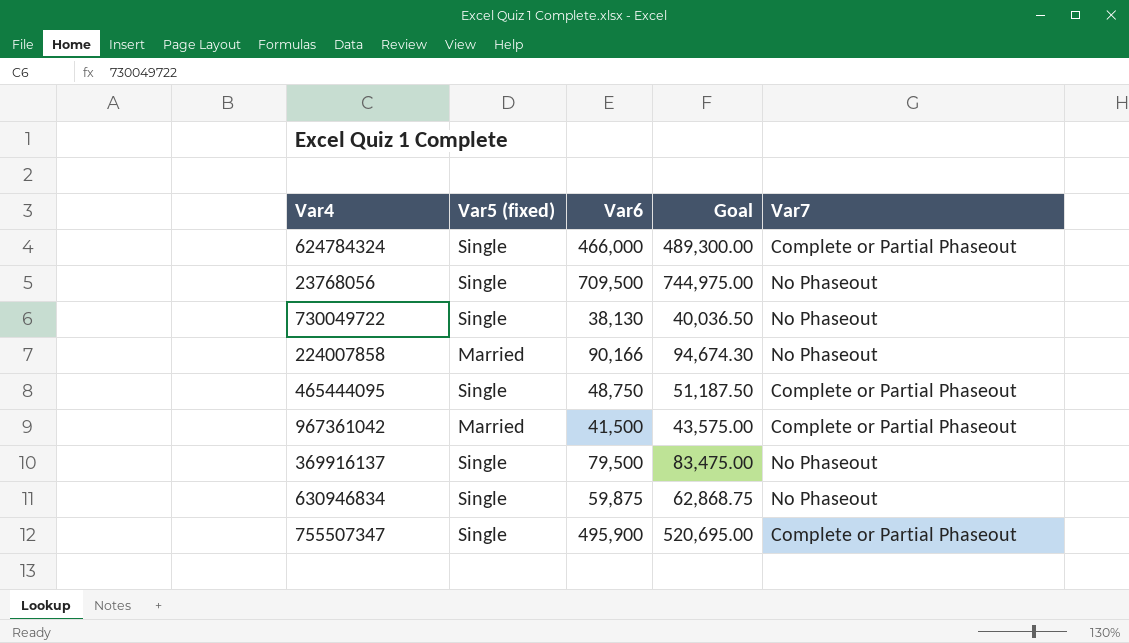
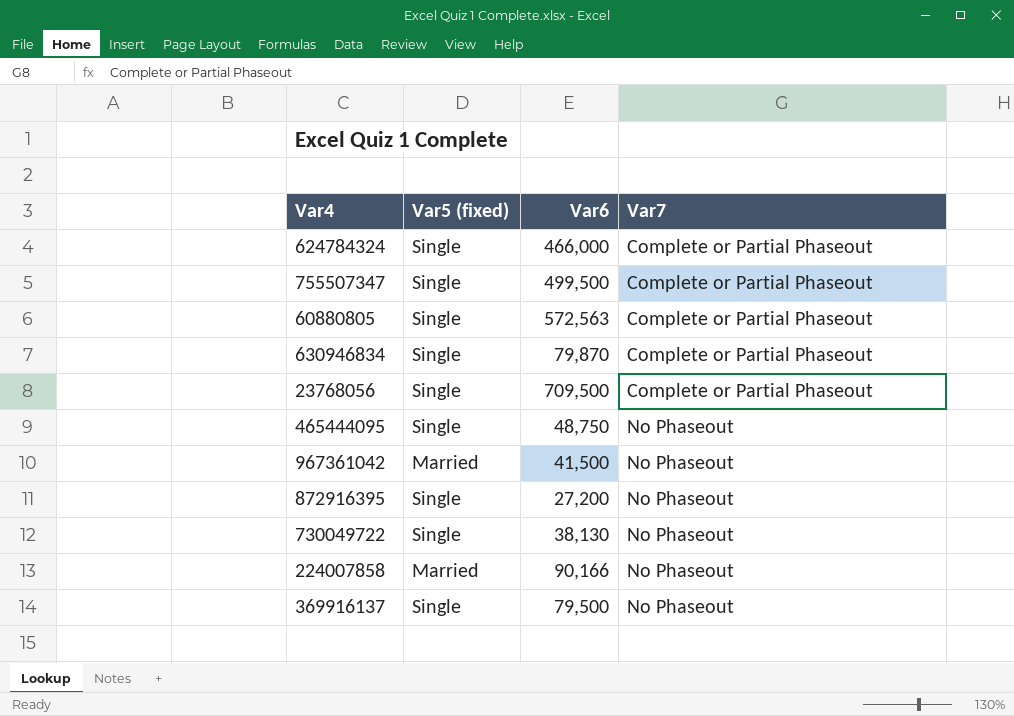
row order: none -> Var7 ascending
column Goal | formula: [Var6] * 1.05 -> none
755507347 | Var6: 495,900 -> 499,500
row 60880805: none -> Single | 572,563 | Complete or Partial Phaseout
630946834 | Var6: 59,875 -> 79,870
630946834 | Var7: No Phaseout -> Complete or Partial Phaseout
23768056 | Var7: No Phaseout -> Complete or Partial Phaseout
465444095 | Var7: Complete or Partial Phaseout -> No Phaseout
967361042 | Var7: Complete or Partial Phaseout -> No Phaseout
row 872916395: none -> Single | 27,200 | No Phaseout

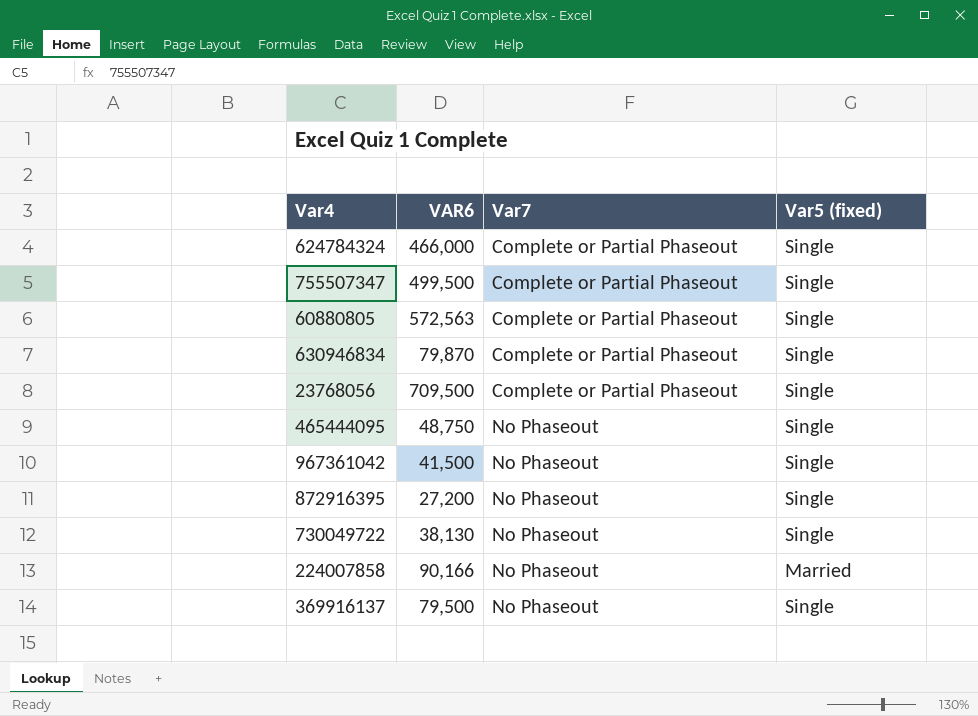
column name: Var6 -> VAR6
column Var5 (fixed) | position: 2 -> 4
967361042 | Var5 (fixed): Married -> Single

